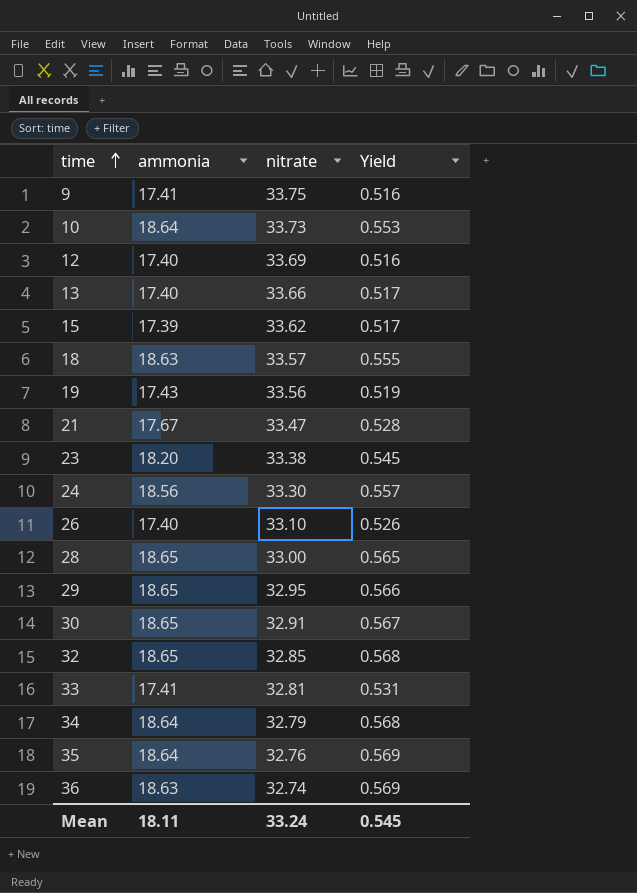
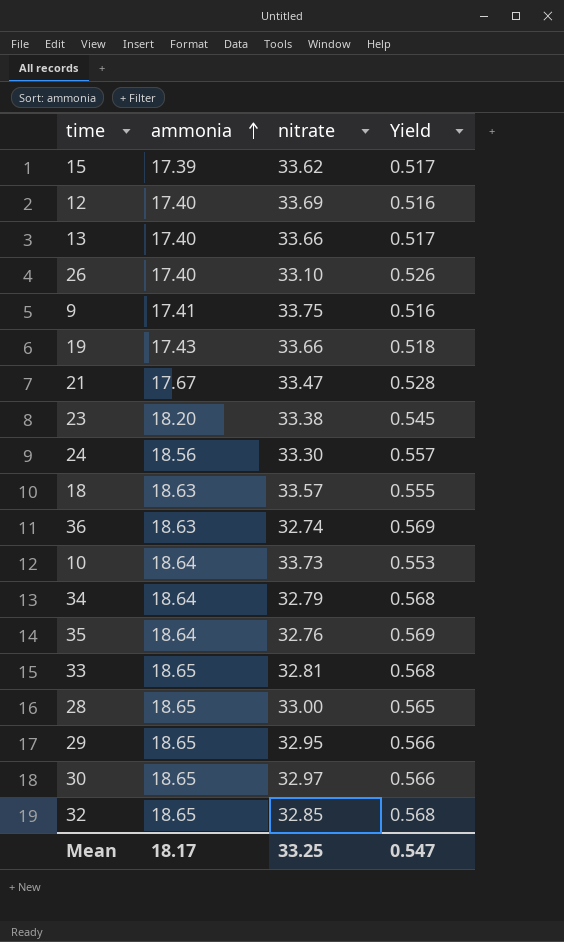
row order: time ascending -> ammonia ascending
19 | nitrate: 33.56 -> 33.66
19 | Yield: 0.519 -> 0.518
33 | ammonia: 17.41 -> 18.65
33 | Yield: 0.531 -> 0.568
30 | nitrate: 32.91 -> 32.97
30 | Yield: 0.567 -> 0.566
Mean | ammonia: 18.11 -> 18.17
Mean | nitrate: 33.24 -> 33.25
Mean | Yield: 0.545 -> 0.547

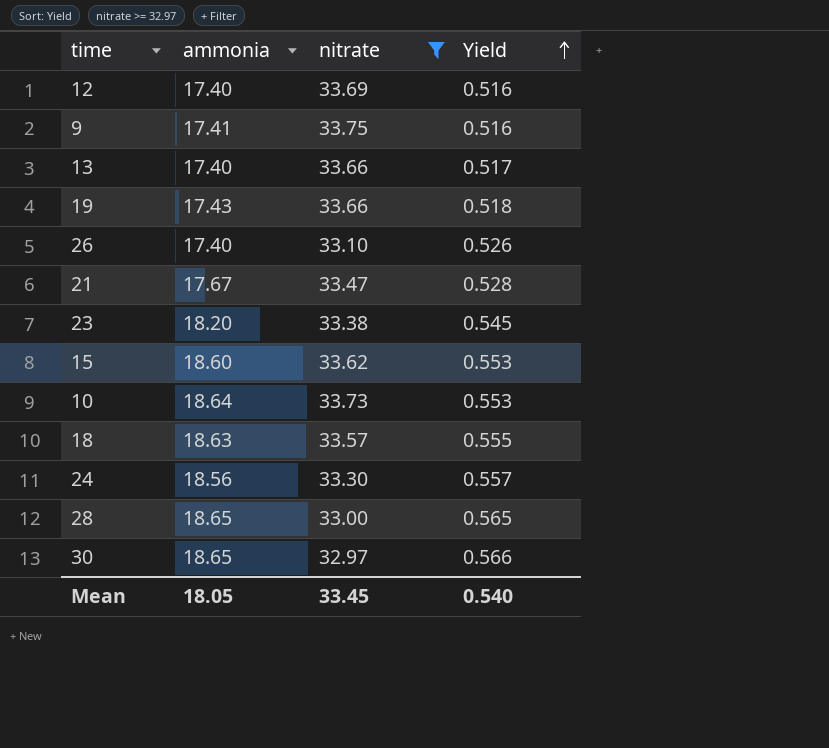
filter: none -> nitrate >= 32.97
row order: ammonia ascending -> Yield ascending
15 | ammonia: 17.39 -> 18.60
15 | Yield: 0.517 -> 0.553
Mean | ammonia: 18.17 -> 18.05
Mean | nitrate: 33.25 -> 33.45
Mean | Yield: 0.547 -> 0.540

